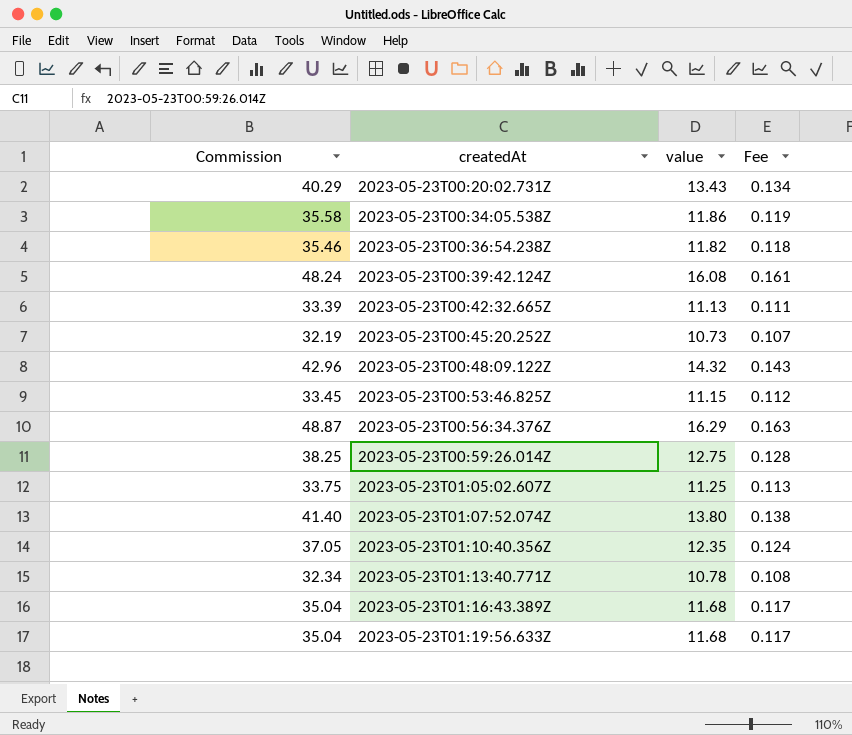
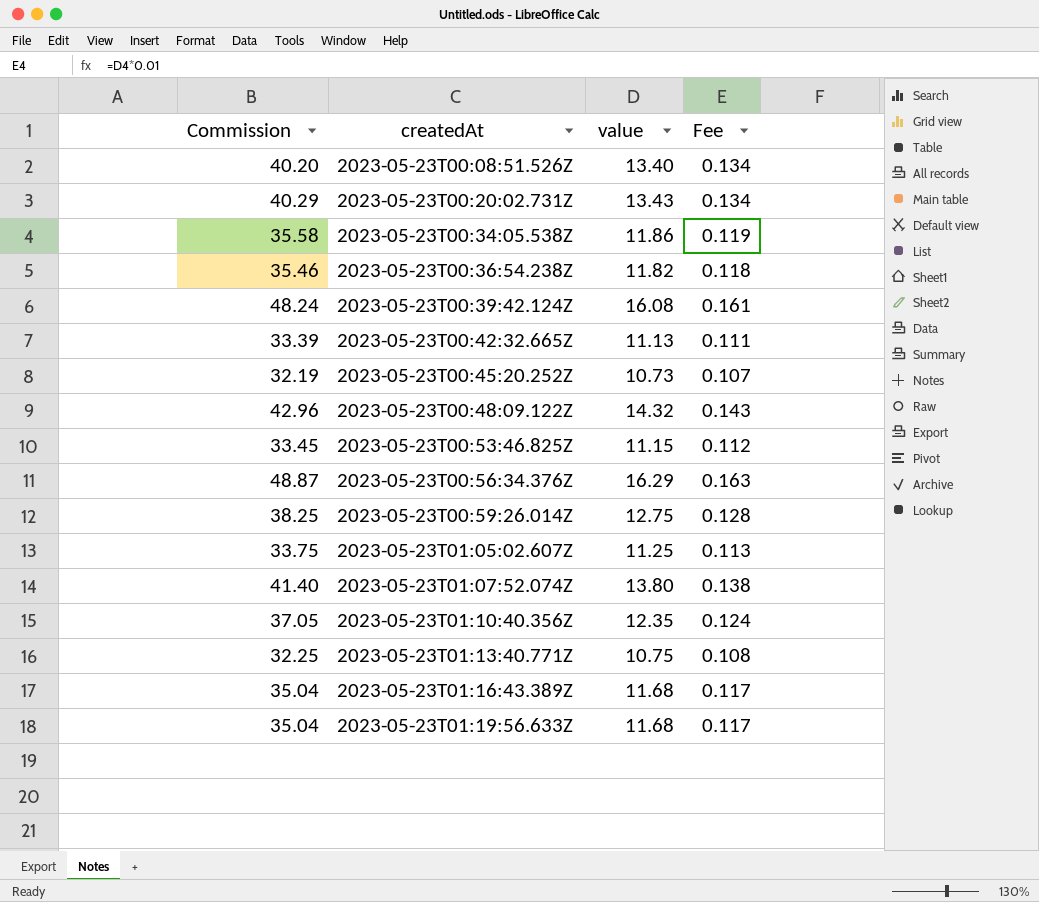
row 2023-05-23T00:08:51.526Z: none -> 40.20 | 13.40 | 0.134
2023-05-23T01:13:40.771Z | Commission: 32.34 -> 32.25
2023-05-23T01:13:40.771Z | value: 10.78 -> 10.75

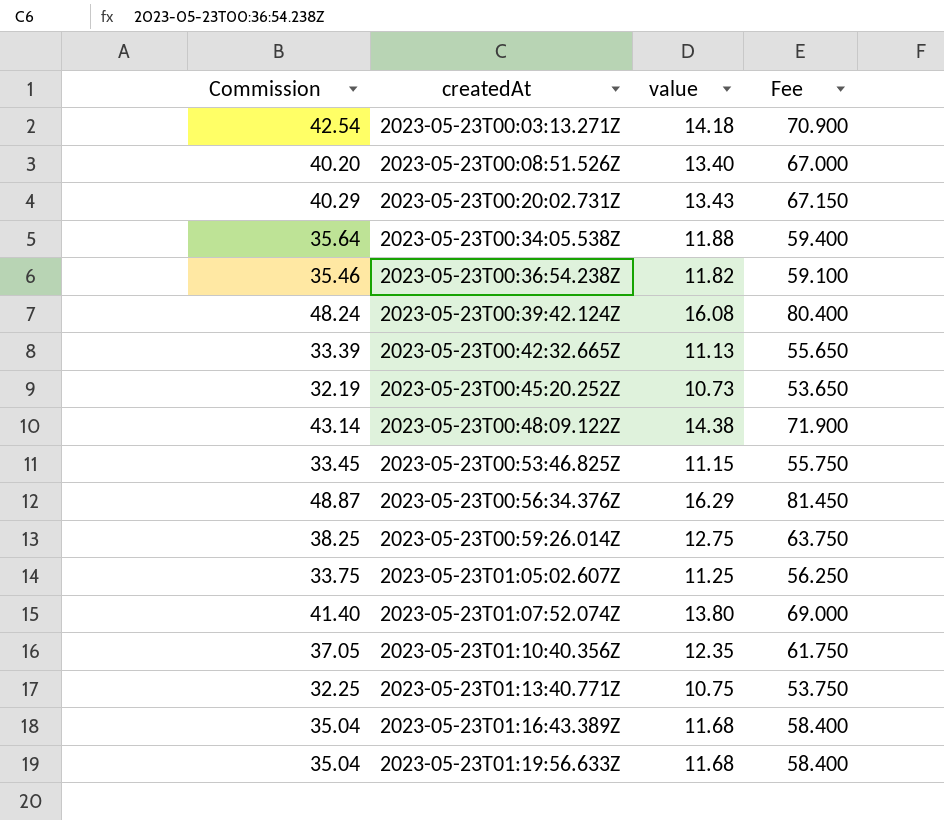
column Fee | formula: [value] * 0.01 -> [value] * 5
row 2023-05-23T00:03:13.271Z: none -> 42.54 | 14.18 | 70.900
2023-05-23T00:34:05.538Z | Commission: 35.58 -> 35.64
2023-05-23T00:34:05.538Z | value: 11.86 -> 11.88
2023-05-23T00:48:09.122Z | Commission: 42.96 -> 43.14
2023-05-23T00:48:09.122Z | value: 14.32 -> 14.38

